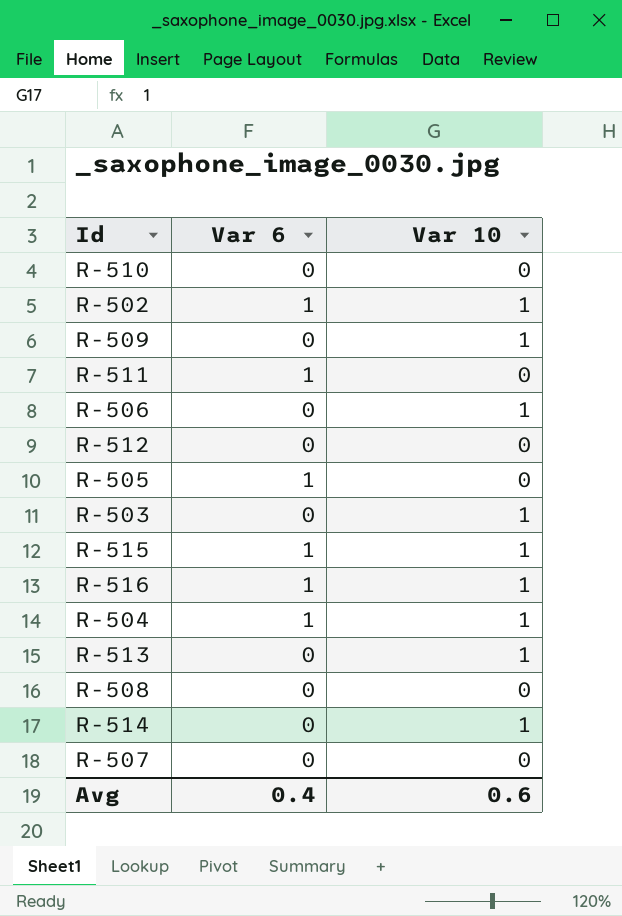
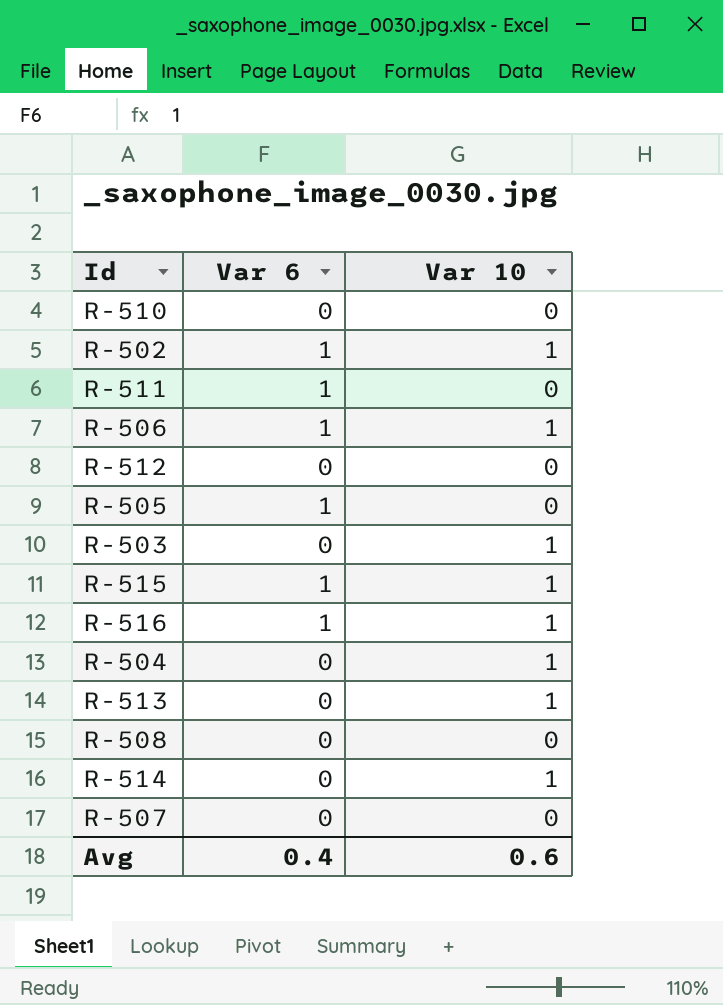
row R-509: 0 | 1 -> none
R-506 | Var 6: 0 -> 1
R-504 | Var 6: 1 -> 0

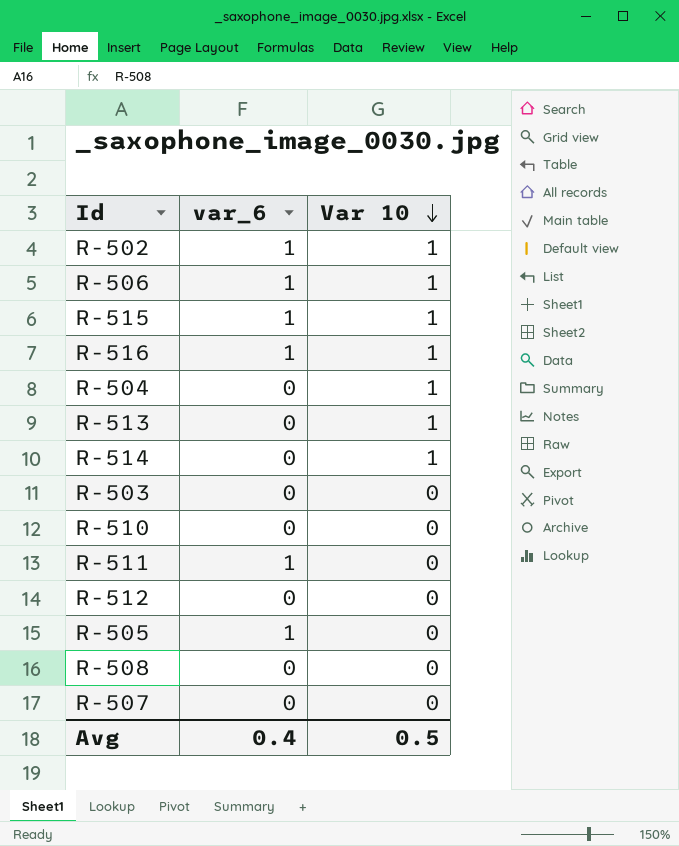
row order: none -> Var 10 descending
column name: Var 6 -> var_6
R-503 | Var 10: 1 -> 0
Avg | Var 10: 0.6 -> 0.5

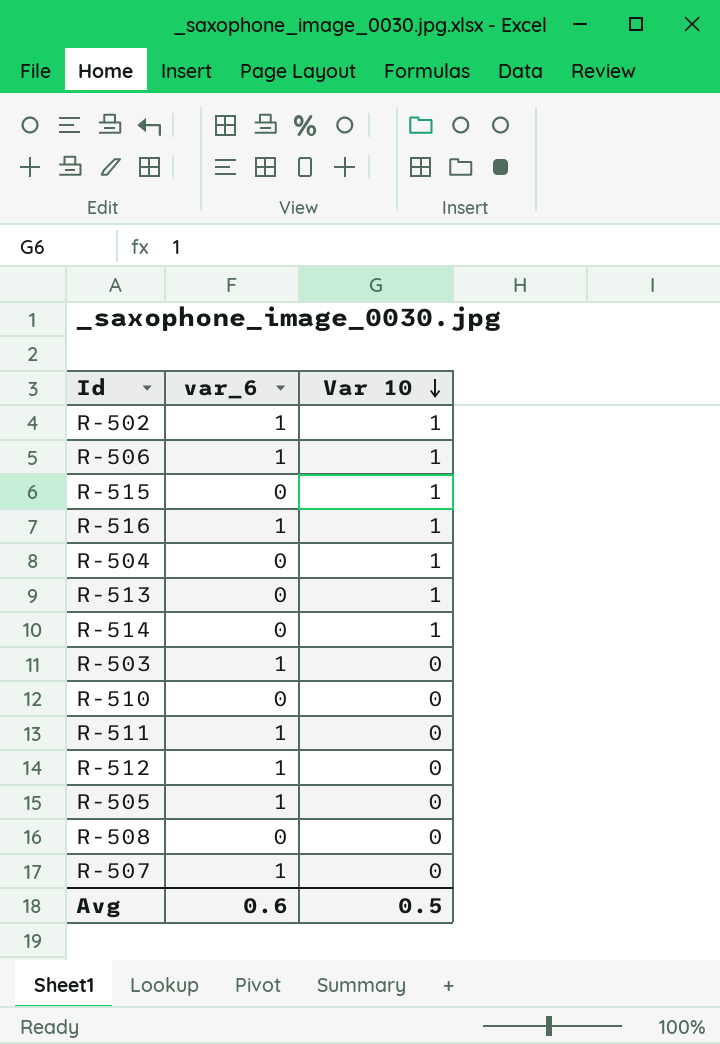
R-515 | var_6: 1 -> 0
R-503 | var_6: 0 -> 1
R-512 | var_6: 0 -> 1
R-507 | var_6: 0 -> 1
Avg | var_6: 0.4 -> 0.6

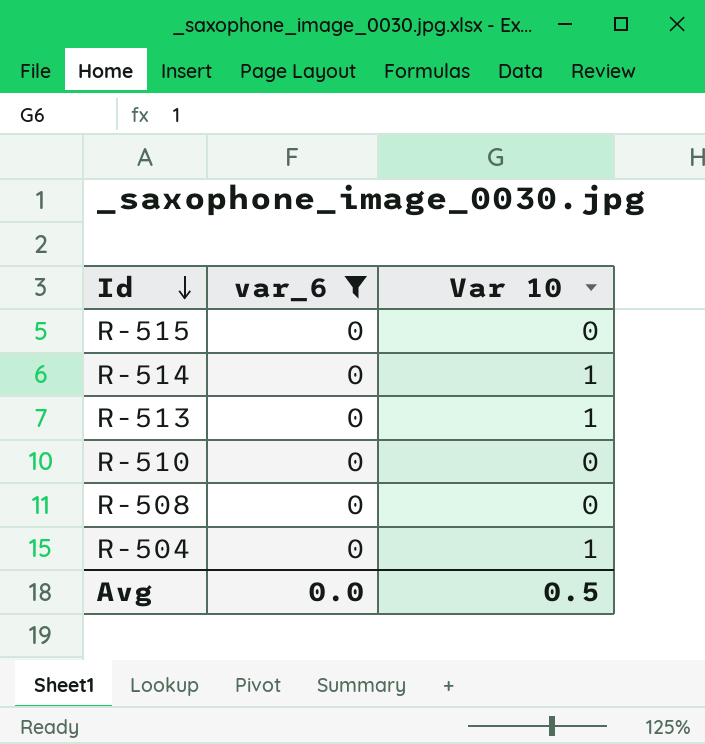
filter: none -> var_6 = 0
row order: Var 10 descending -> Id descending
R-515 | Var 10: 1 -> 0
Avg | var_6: 0.6 -> 0.0

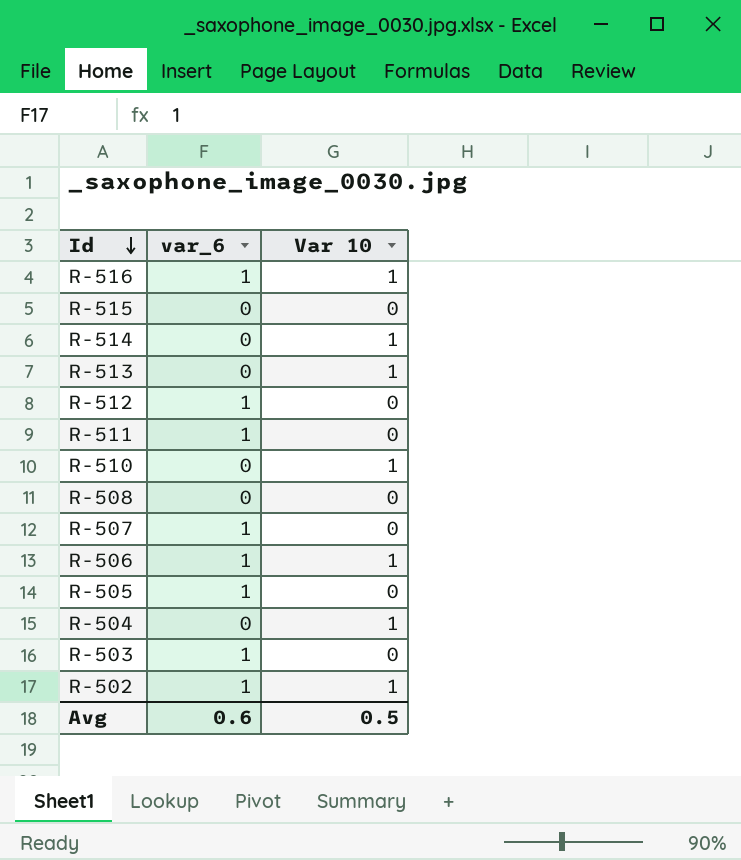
filter: var_6 = 0 -> none
R-510 | Var 10: 0 -> 1
Avg | var_6: 0.0 -> 0.6

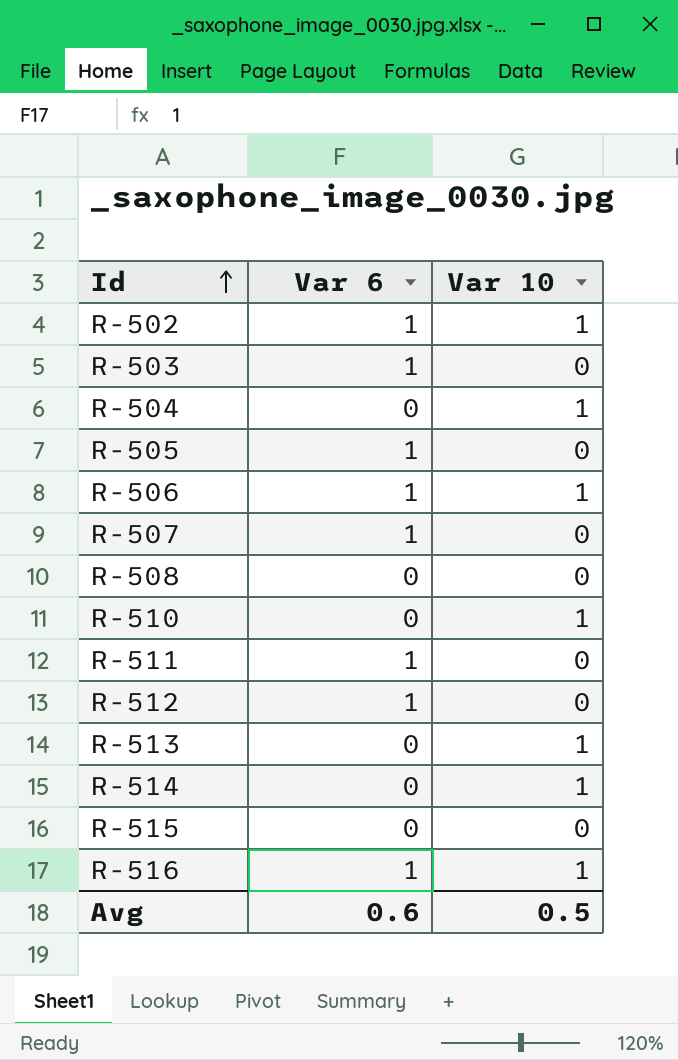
row order: Id descending -> Id ascending
column name: var_6 -> Var 6

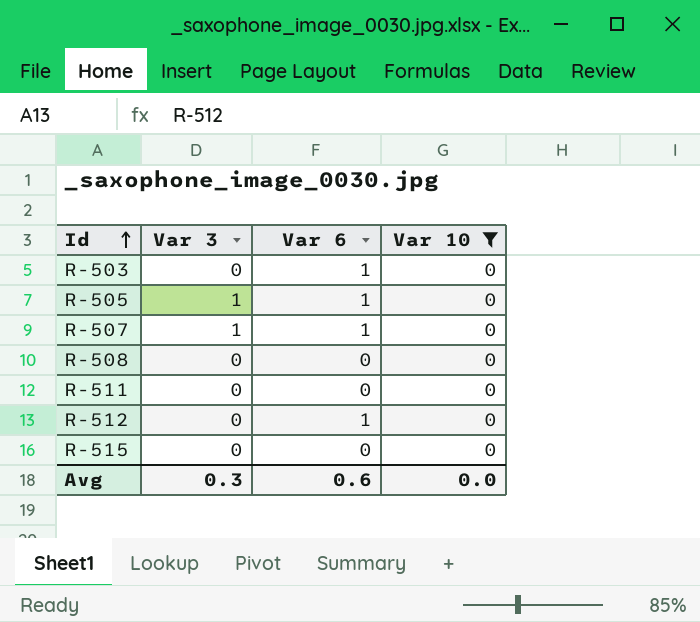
filter: none -> Var 10 = 0
column Var 3 | position: none -> 2
R-511 | Var 6: 1 -> 0
Avg | Var 10: 0.5 -> 0.0

